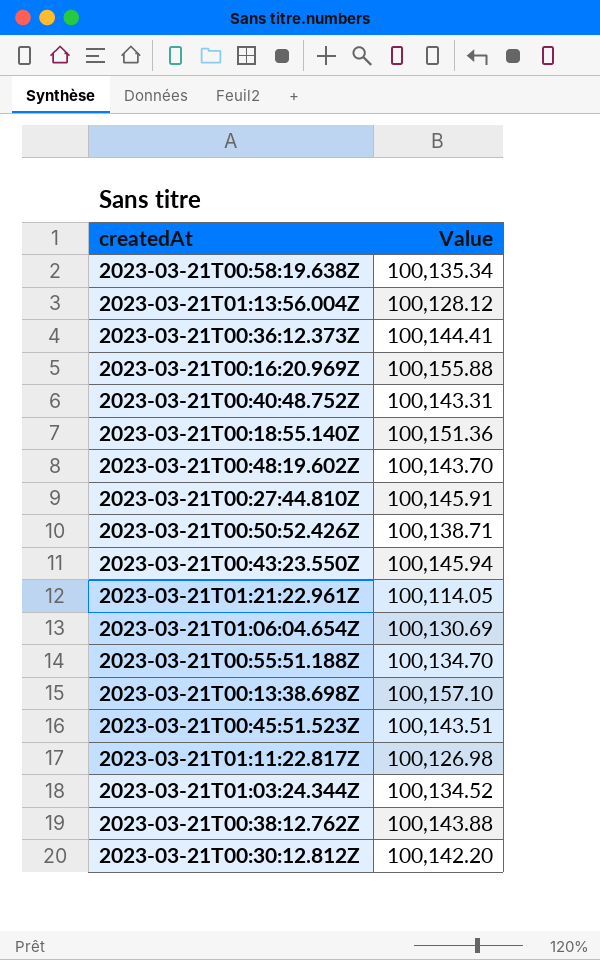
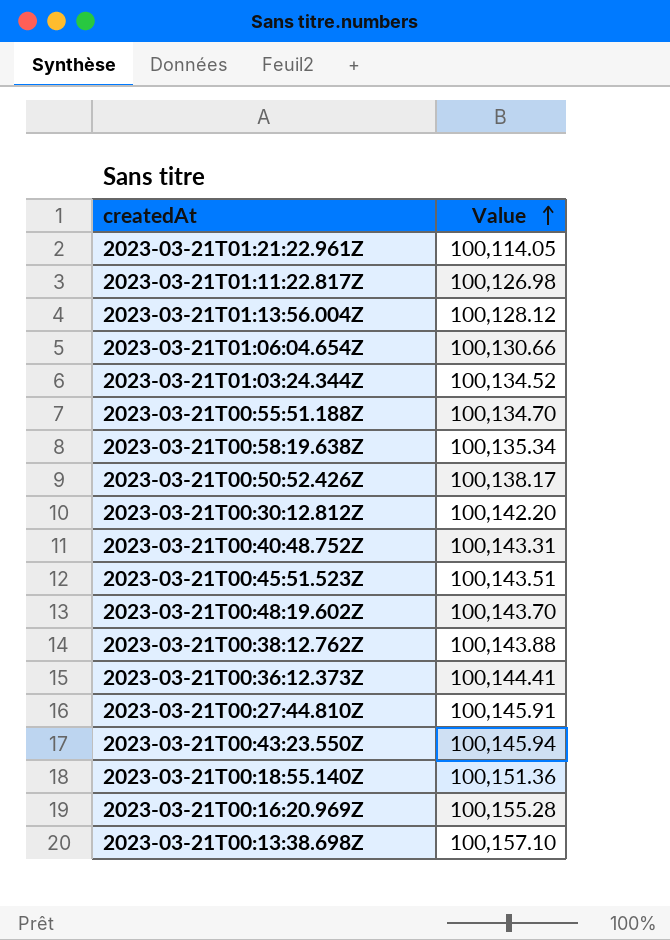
row order: none -> Value ascending
2023-03-21T01:06:04.654Z | Value: 100,130.69 -> 100,130.66
2023-03-21T00:50:52.426Z | Value: 100,138.71 -> 100,138.17
2023-03-21T00:16:20.969Z | Value: 100,155.88 -> 100,155.28

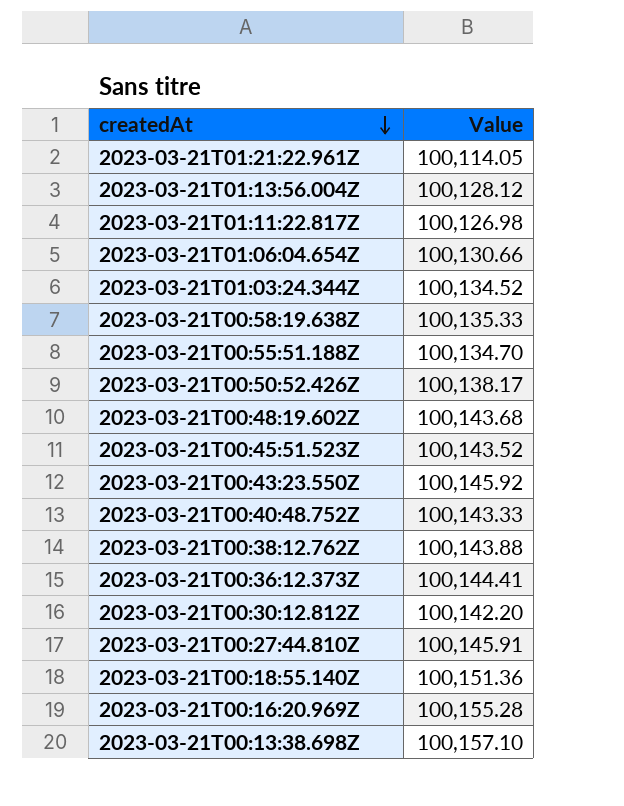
row order: Value ascending -> createdAt descending
2023-03-21T00:58:19.638Z | Value: 100,135.34 -> 100,135.33
2023-03-21T00:48:19.602Z | Value: 100,143.70 -> 100,143.68
2023-03-21T00:45:51.523Z | Value: 100,143.51 -> 100,143.52
2023-03-21T00:43:23.550Z | Value: 100,145.94 -> 100,145.92
2023-03-21T00:40:48.752Z | Value: 100,143.31 -> 100,143.33

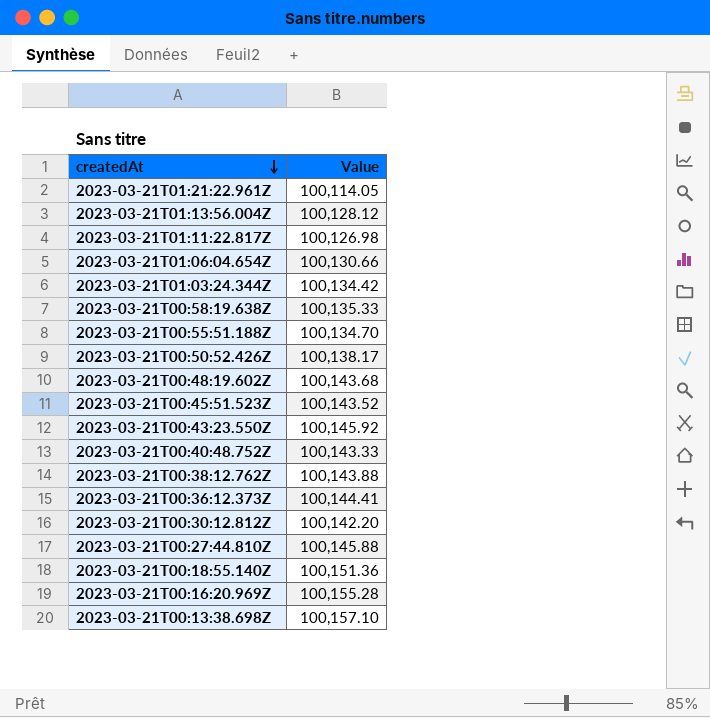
2023-03-21T01:03:24.344Z | Value: 100,134.52 -> 100,134.42
2023-03-21T00:27:44.810Z | Value: 100,145.91 -> 100,145.88

